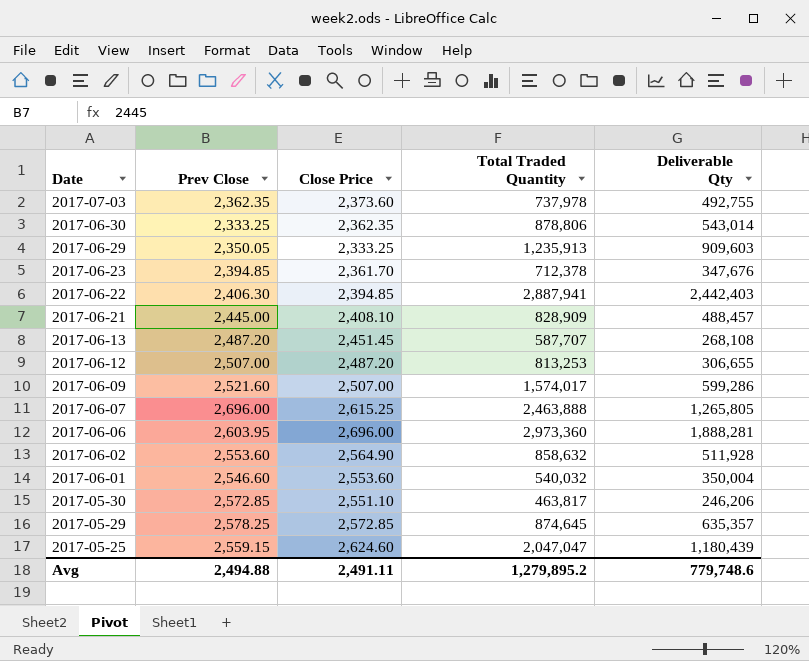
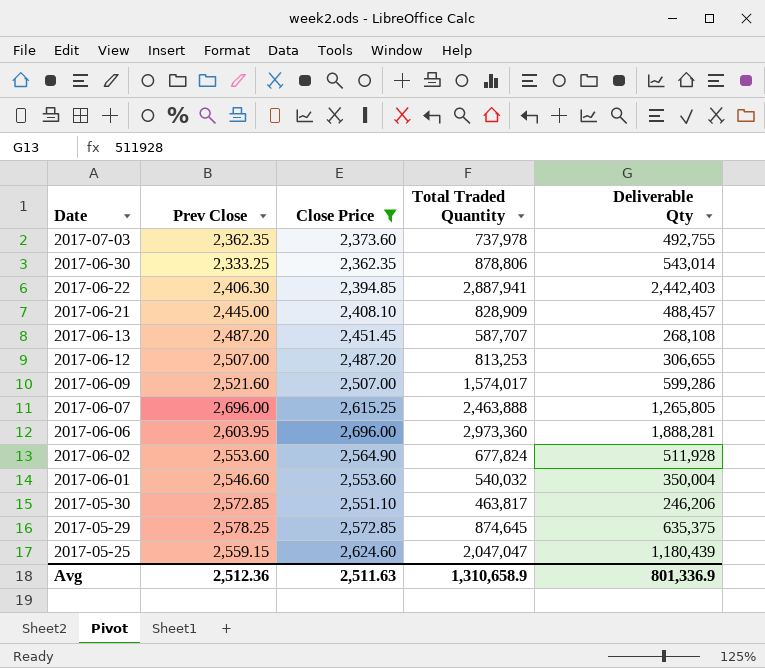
filter: none -> Close Price >= 2,362.35
2017-06-02 | Total Traded Quantity: 858,632 -> 677,824
2017-05-29 | Deliverable Qty: 635,357 -> 635,375
Avg | Prev Close: 2,494.88 -> 2,512.36
Avg | Close Price: 2,491.11 -> 2,511.63
Avg | Total Traded Quantity: 1,279,895.2 -> 1,310,658.9
Avg | Deliverable Qty: 779,748.6 -> 801,336.9

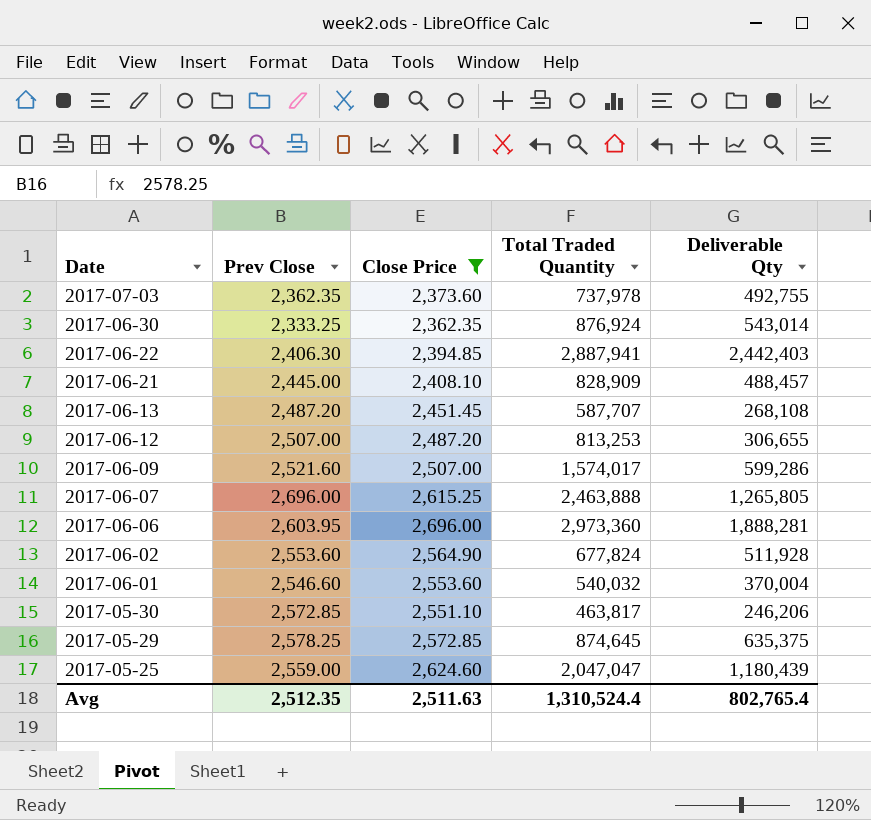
2017-06-30 | Total Traded Quantity: 878,806 -> 876,924
2017-06-01 | Deliverable Qty: 350,004 -> 370,004
2017-05-25 | Prev Close: 2,559.15 -> 2,559.00
Avg | Prev Close: 2,512.36 -> 2,512.35
Avg | Total Traded Quantity: 1,310,658.9 -> 1,310,524.4
Avg | Deliverable Qty: 801,336.9 -> 802,765.4

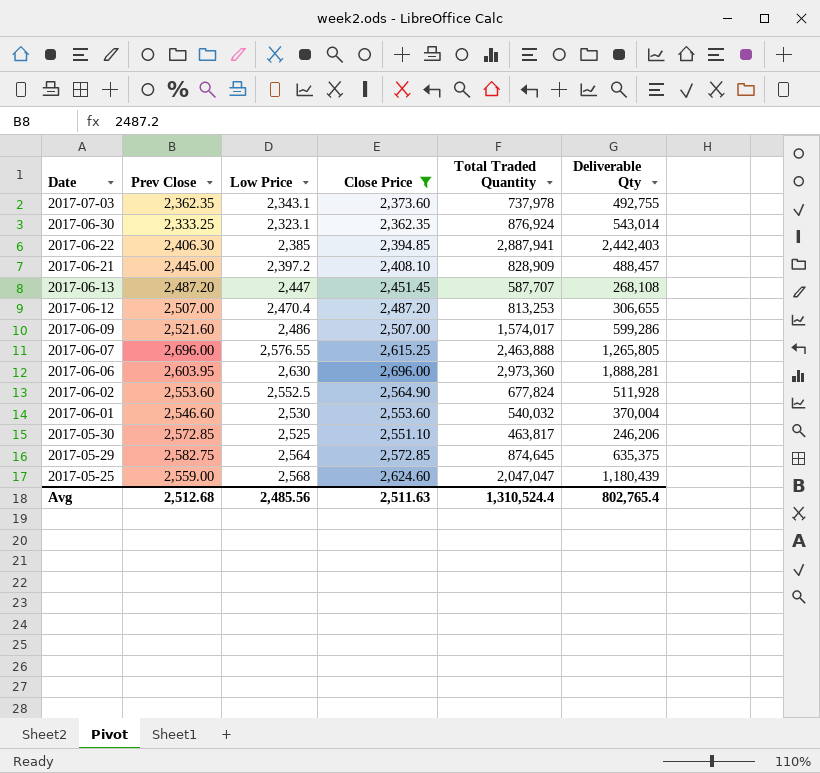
column Low Price | position: none -> 3
2017-05-29 | Prev Close: 2,578.25 -> 2,582.75
Avg | Prev Close: 2,512.35 -> 2,512.68

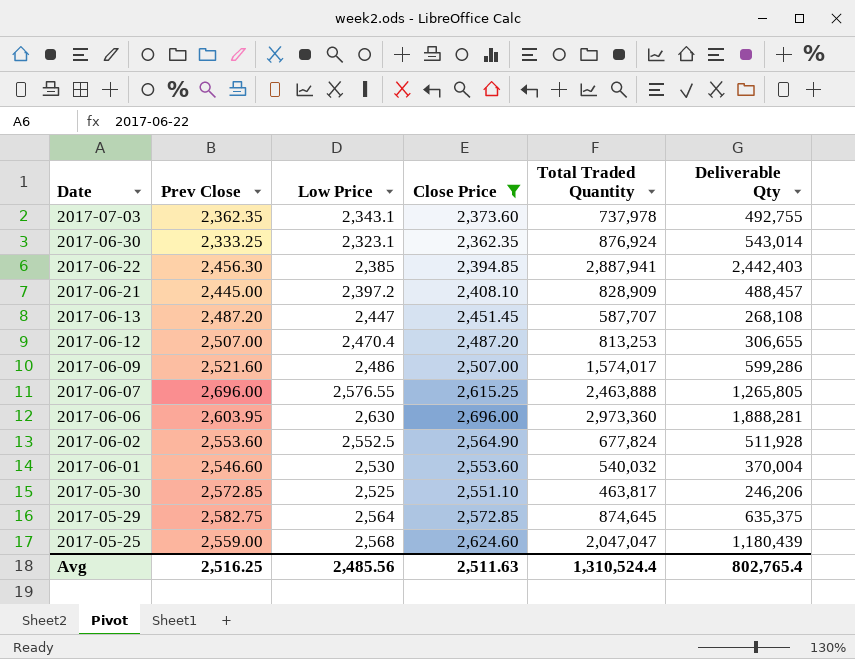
2017-06-22 | Prev Close: 2,406.30 -> 2,456.30
Avg | Prev Close: 2,512.68 -> 2,516.25

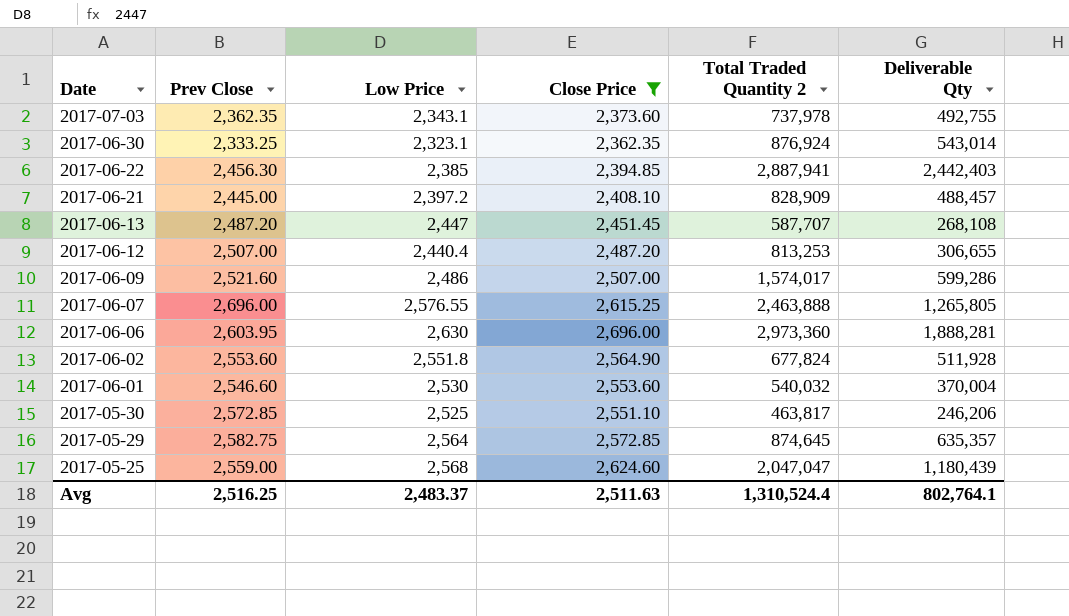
column name: Total Traded Quantity -> Total Traded Quantity 2
2017-06-12 | Low Price: 2,470.4 -> 2,440.4
2017-06-02 | Low Price: 2,552.5 -> 2,551.8
2017-05-29 | Deliverable Qty: 635,375 -> 635,357
Avg | Low Price: 2,485.56 -> 2,483.37
Avg | Deliverable Qty: 802,765.4 -> 802,764.1

